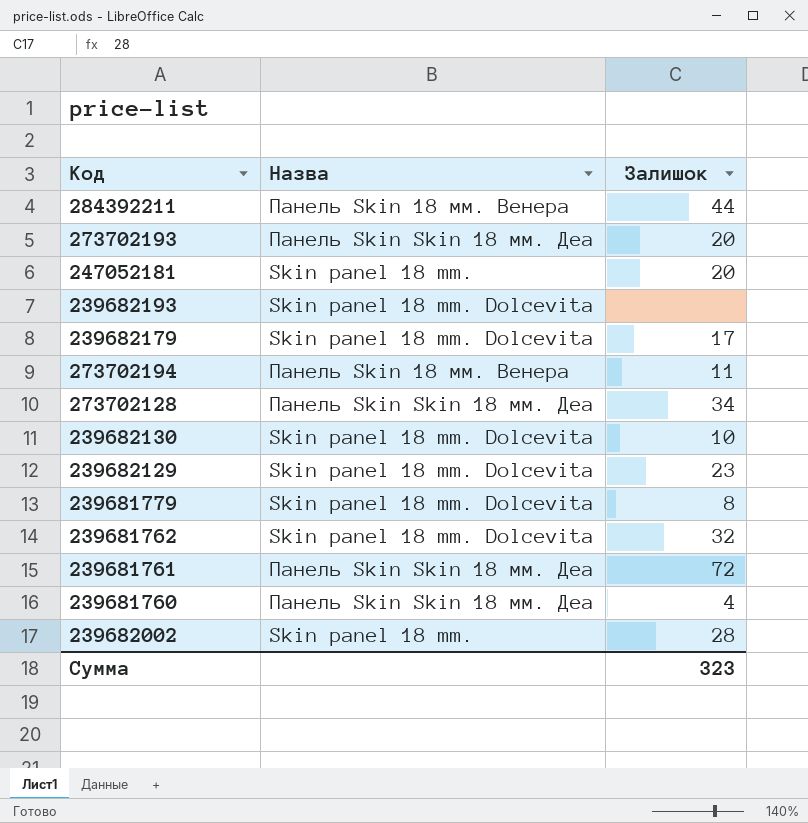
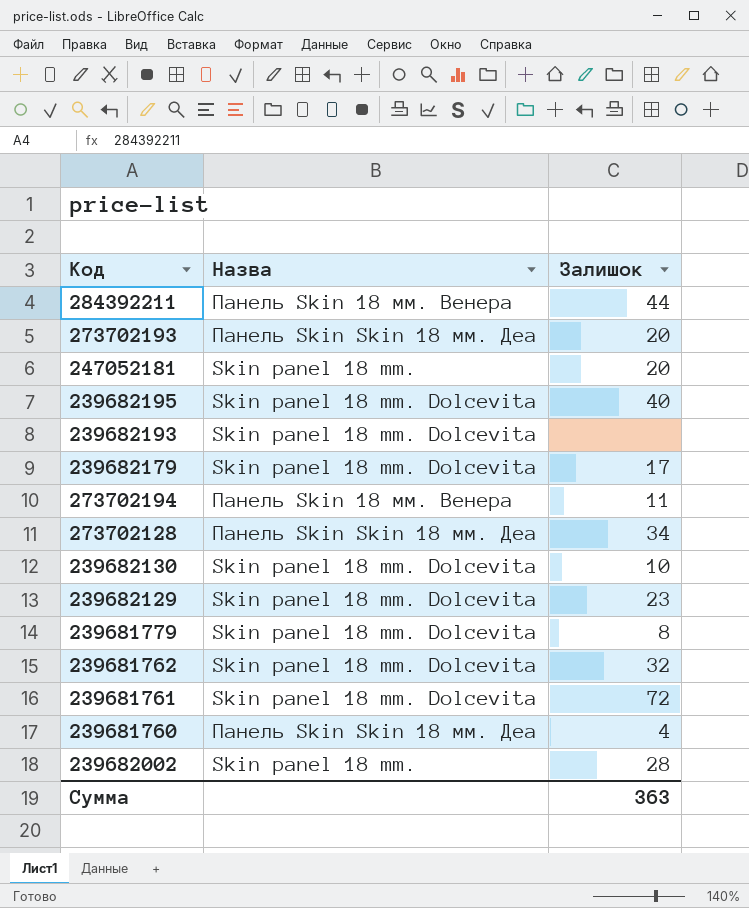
row 239682195: none -> Skin panel 18 mm. Dolcevita | 40
239681761 | Назва: Панель Skin Skin 18 мм. Деа -> Skin panel 18 mm. Dolcevita
Сумма | Залишок: 323 -> 363

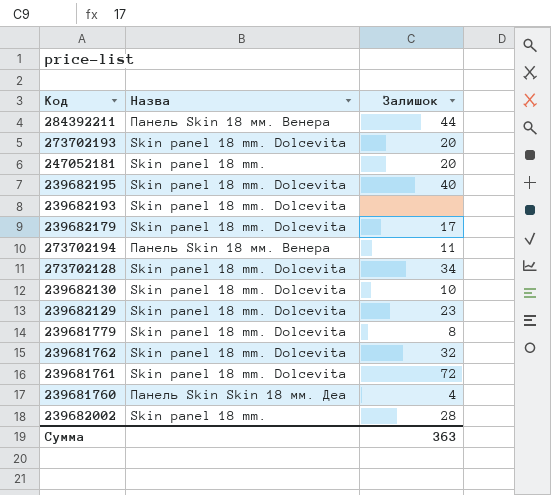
273702193 | Назва: Панель Skin Skin 18 мм. Деа -> Skin panel 18 mm. Dolcevita
273702128 | Назва: Панель Skin Skin 18 мм. Деа -> Skin panel 18 mm. Dolcevita

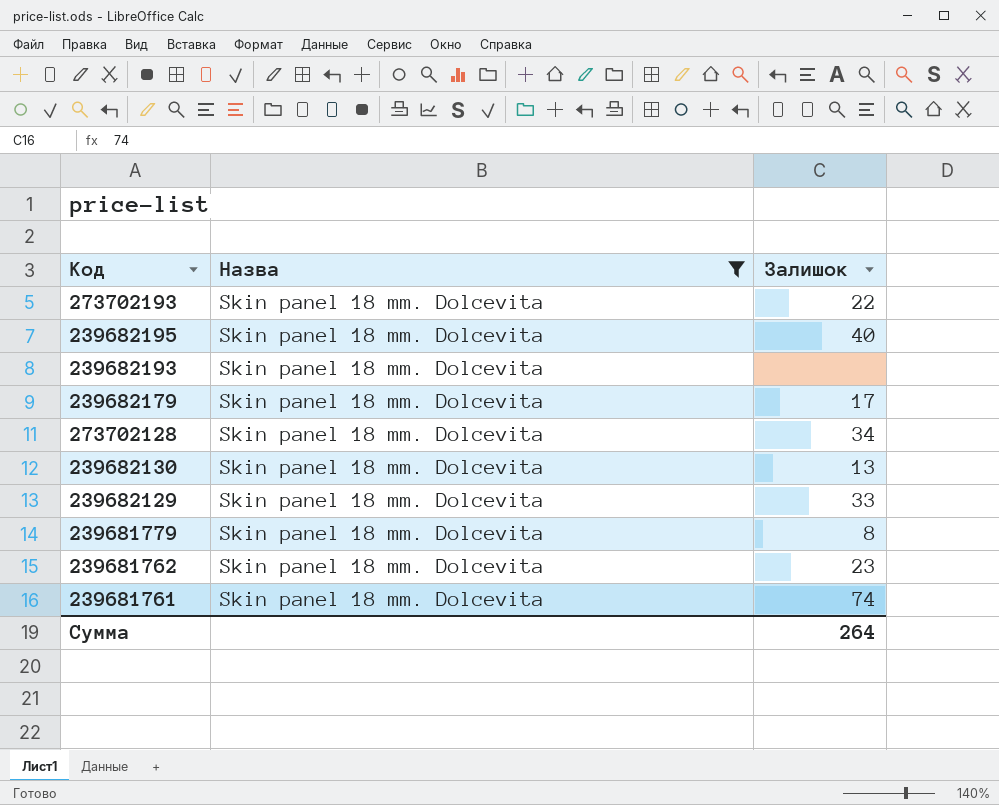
filter: none -> Назва = Skin panel 18 mm. Dolcevita
273702193 | Залишок: 20 -> 22
239682130 | Залишок: 10 -> 13
239682129 | Залишок: 23 -> 33
239681762 | Залишок: 32 -> 23
239681761 | Залишок: 72 -> 74
Сумма | Залишок: 363 -> 264

